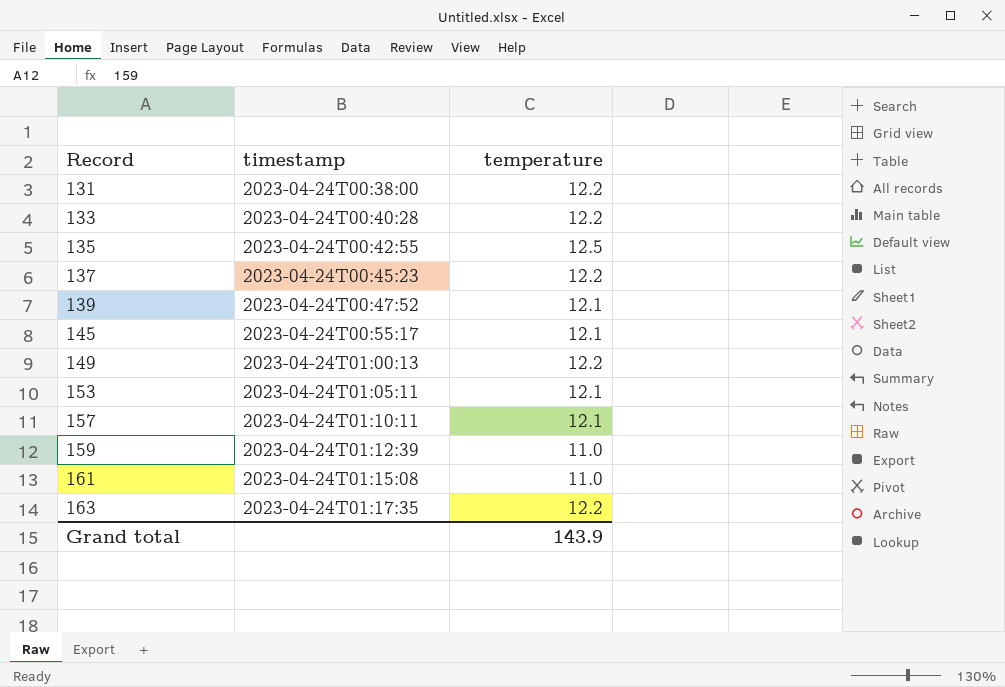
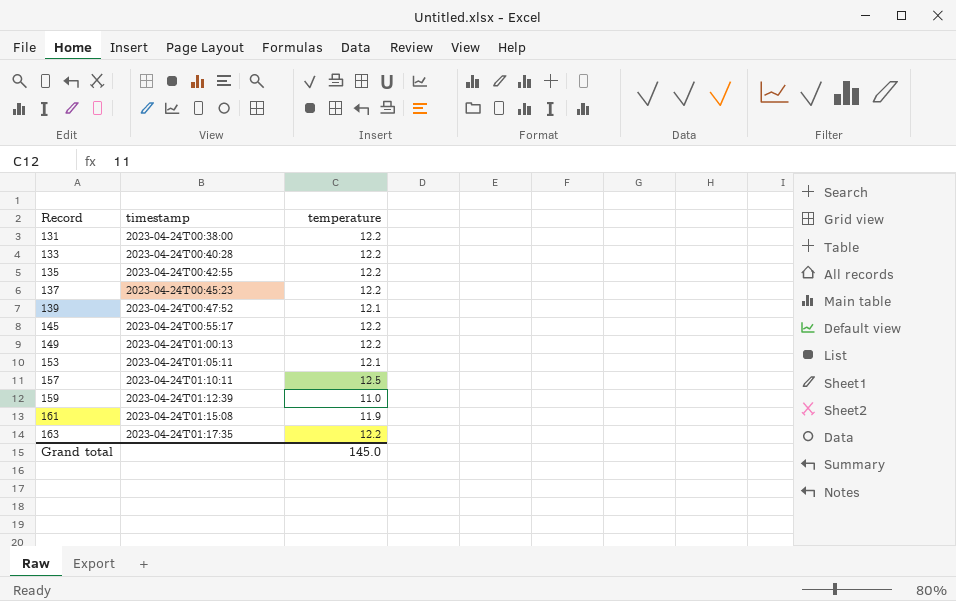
135 | temperature: 12.5 -> 12.2
145 | temperature: 12.1 -> 12.2
157 | temperature: 12.1 -> 12.5
161 | temperature: 11.0 -> 11.9
Grand total | temperature: 143.9 -> 145.0

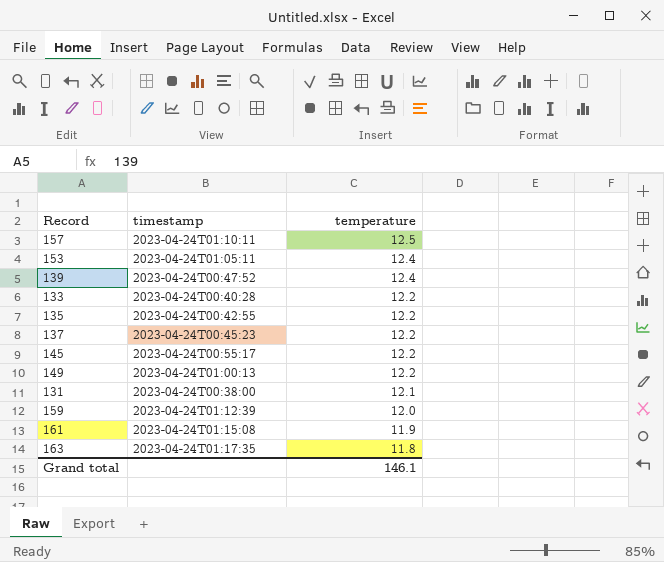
row order: Record ascending -> temperature descending
153 | temperature: 12.1 -> 12.4
139 | temperature: 12.1 -> 12.4
131 | temperature: 12.2 -> 12.1
159 | temperature: 11.0 -> 12.0
163 | temperature: 12.2 -> 11.8
Grand total | temperature: 145.0 -> 146.1

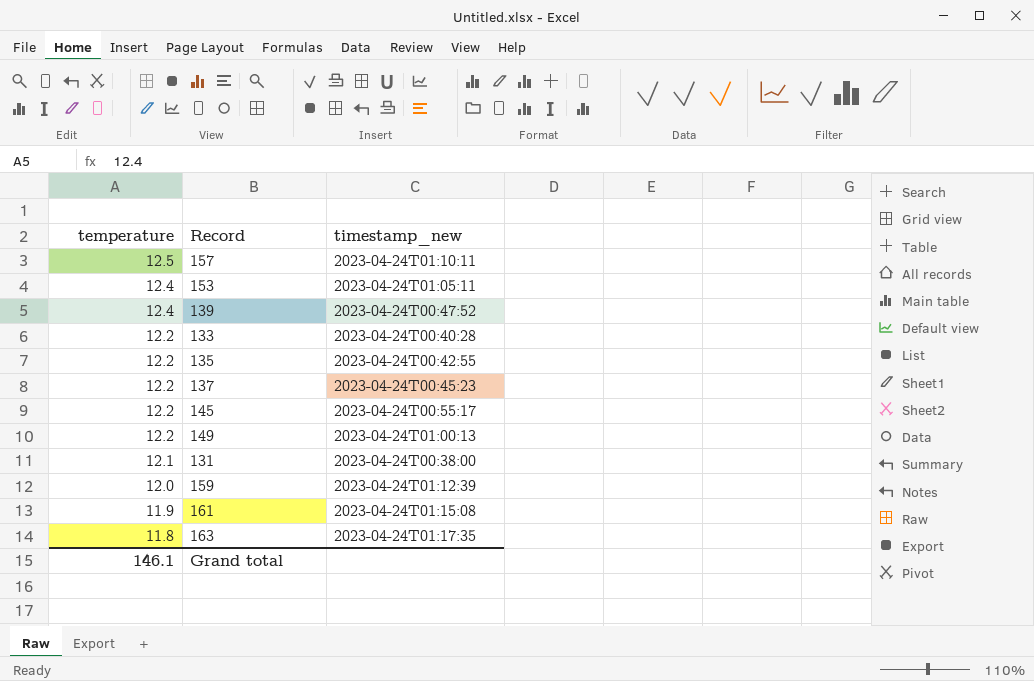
column temperature | position: 3 -> 1
column name: timestamp -> timestamp_new

